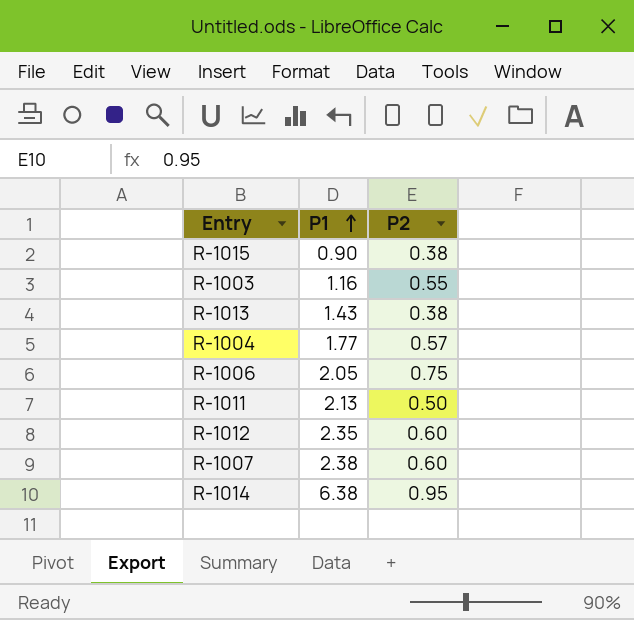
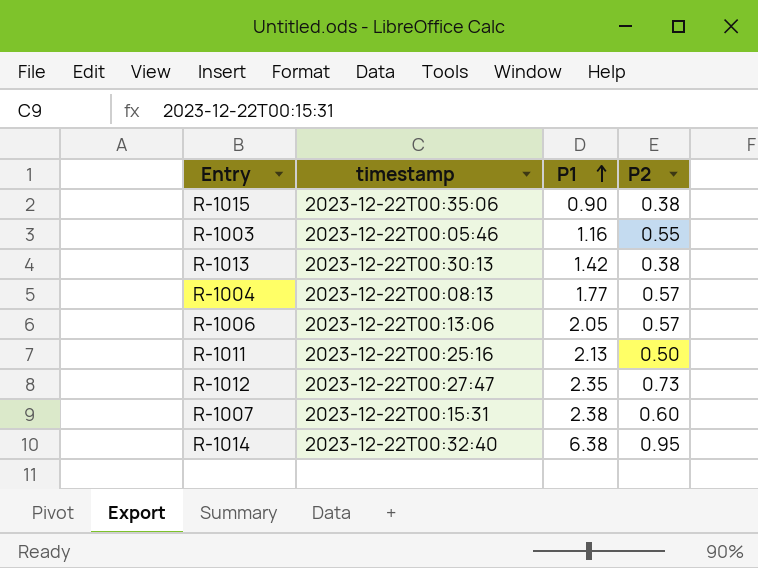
column timestamp | position: none -> 2
R-1013 | P1: 1.43 -> 1.42
R-1006 | P2: 0.75 -> 0.57
R-1012 | P2: 0.60 -> 0.73

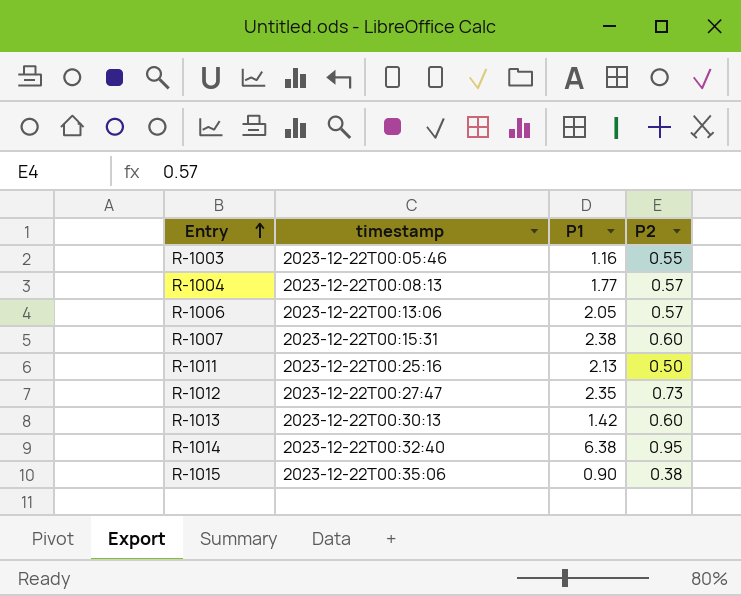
row order: P1 ascending -> Entry ascending
R-1013 | P2: 0.38 -> 0.60

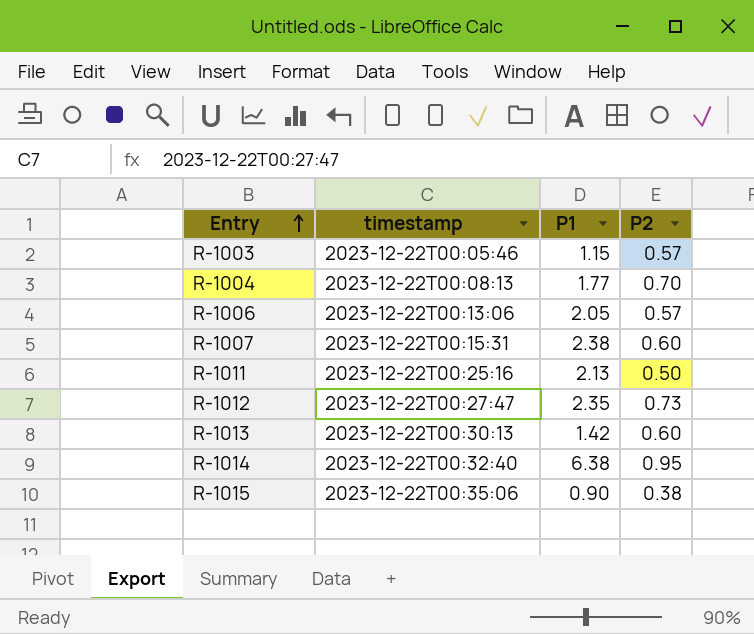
R-1003 | P1: 1.16 -> 1.15
R-1003 | P2: 0.55 -> 0.57
R-1004 | P2: 0.57 -> 0.70

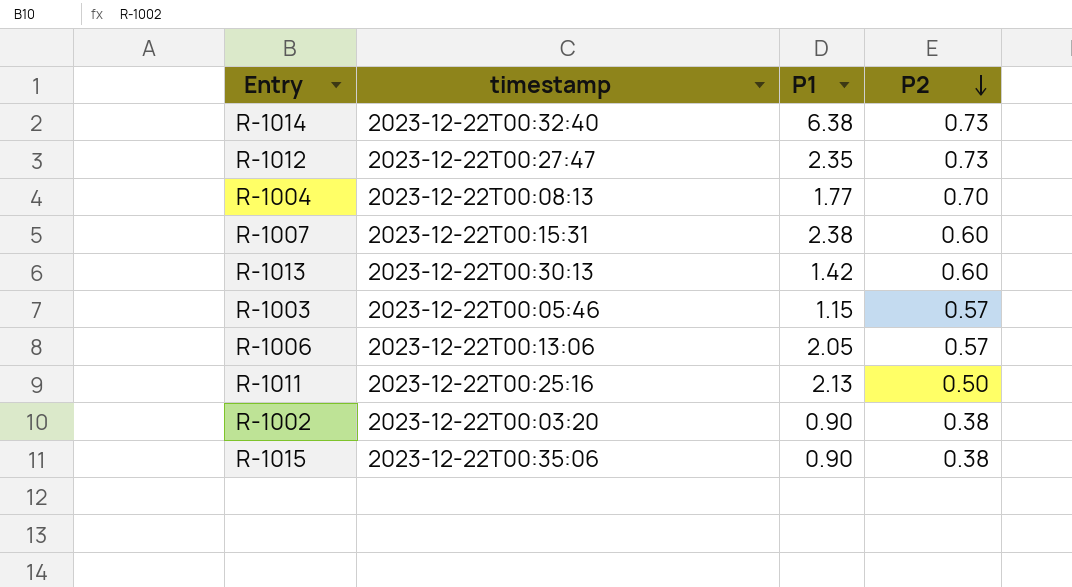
row order: Entry ascending -> P2 descending
R-1014 | P2: 0.95 -> 0.73
row R-1002: none -> 2023-12-22T00:03:20 | 0.90 | 0.38

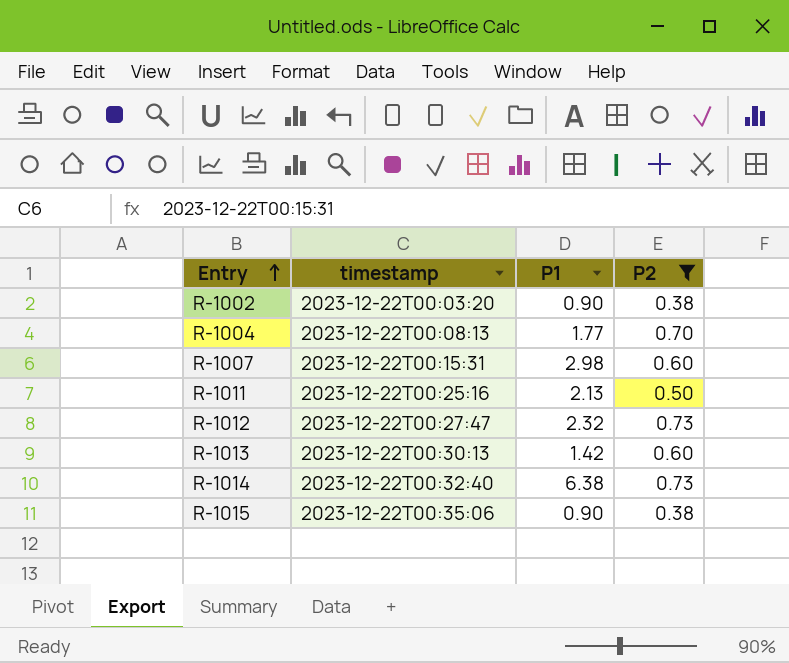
filter: none -> P2 != 0.57
row order: P2 descending -> Entry ascending
R-1007 | P1: 2.38 -> 2.98
R-1012 | P1: 2.35 -> 2.32

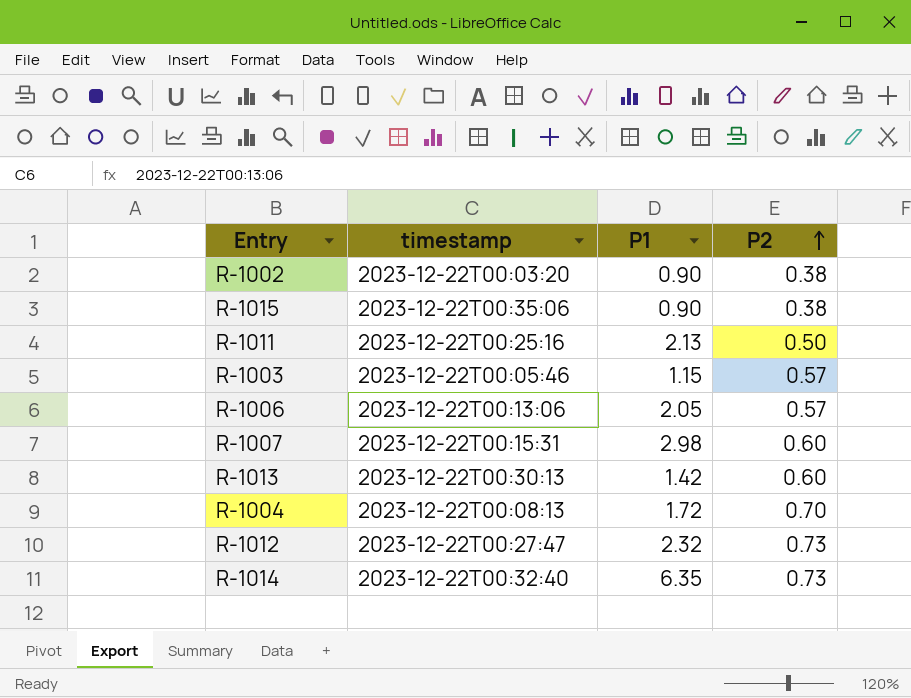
filter: P2 != 0.57 -> none
row order: Entry ascending -> P2 ascending
R-1004 | P1: 1.77 -> 1.72
R-1014 | P1: 6.38 -> 6.35

